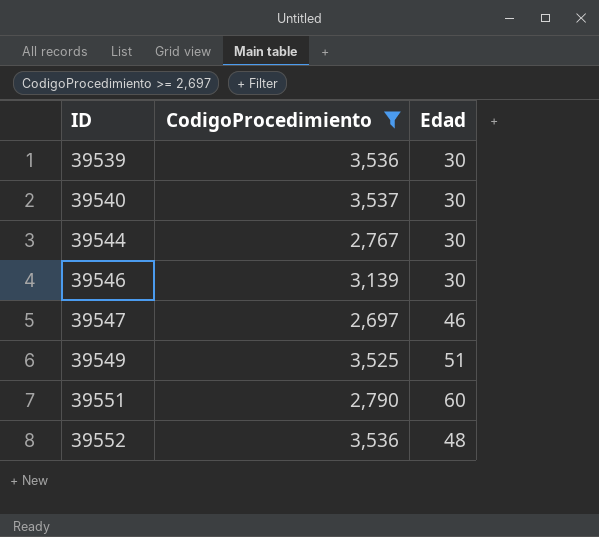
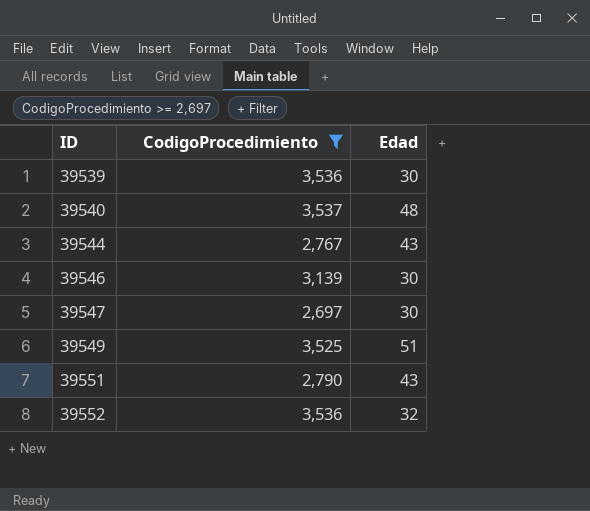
39540 | Edad: 30 -> 48
39544 | Edad: 30 -> 43
39547 | Edad: 46 -> 30
39551 | Edad: 60 -> 43
39552 | Edad: 48 -> 32

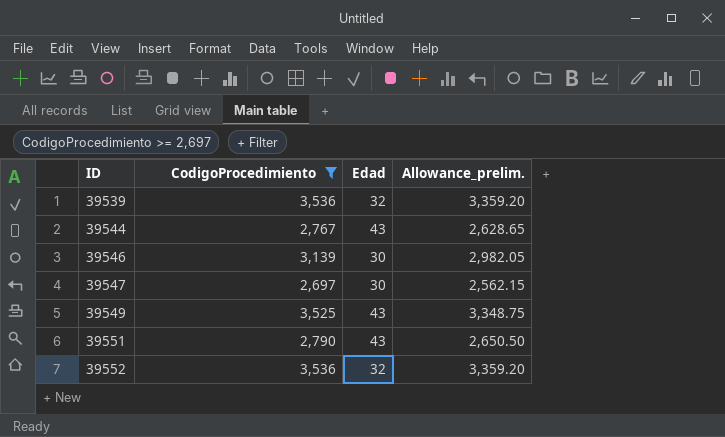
column Allowance_prelim. | formula: none -> [CodigoProcedimiento] * 0.95
row 39540: 3,537 | 48 -> none
39539 | Edad: 30 -> 32
39549 | Edad: 51 -> 43

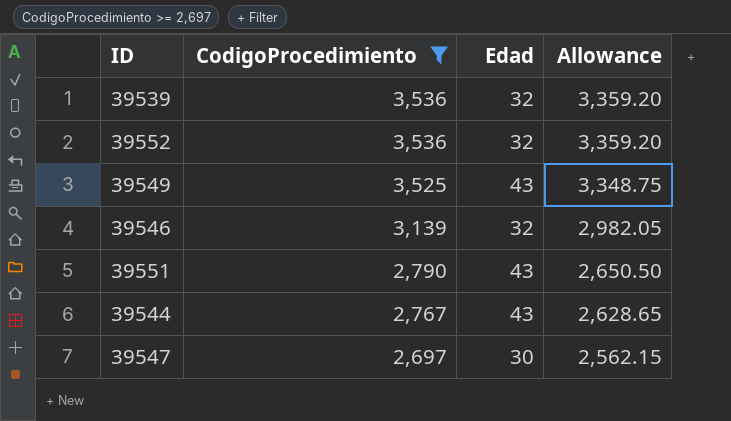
row order: ID ascending -> CodigoProcedimiento descending
column name: Allowance_prelim. -> Allowance
39546 | Edad: 30 -> 32

